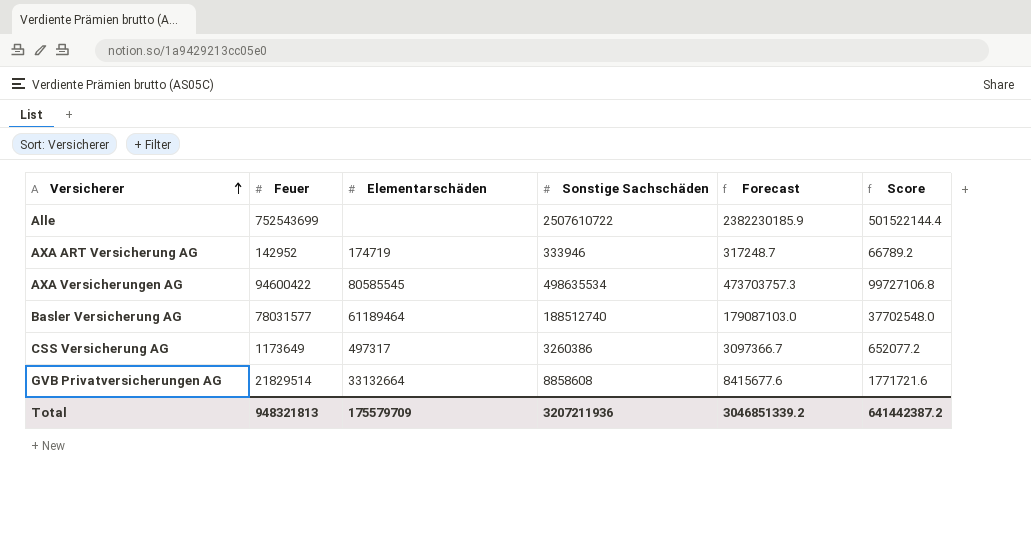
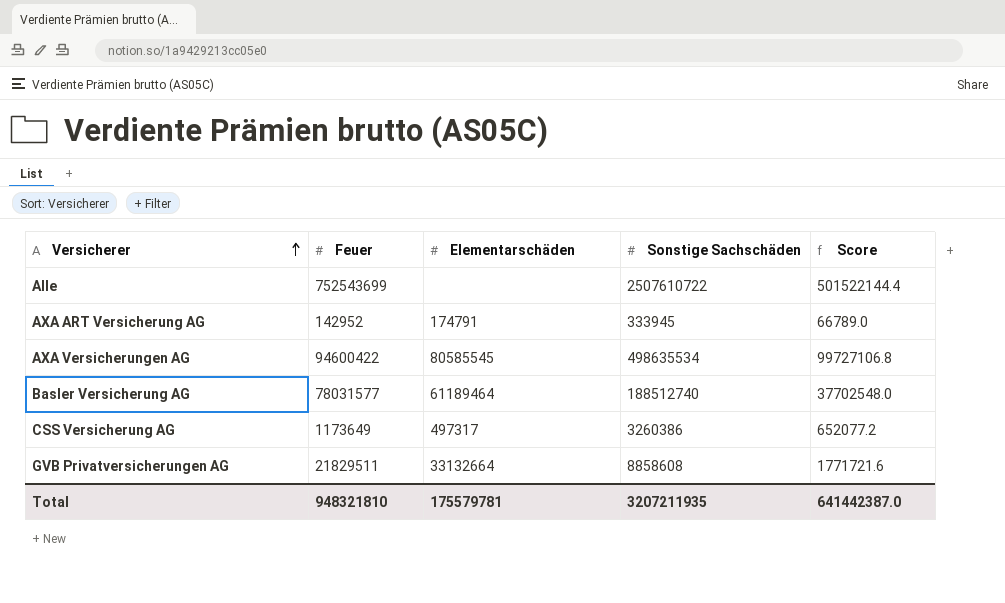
column Forecast | formula: [Sonstige Sachschäden] * 0.95 -> none
AXA ART Versicherung AG | Elementarschäden: 174719 -> 174791
AXA ART Versicherung AG | Sonstige Sachschäden: 333946 -> 333945
AXA ART Versicherung AG | Score: 66789.2 -> 66789.0
GVB Privatversicherungen AG | Feuer: 21829514 -> 21829511
Total | Feuer: 948321813 -> 948321810
Total | Elementarschäden: 175579709 -> 175579781
Total | Sonstige Sachschäden: 3207211936 -> 3207211935
Total | Score: 641442387.2 -> 641442387.0

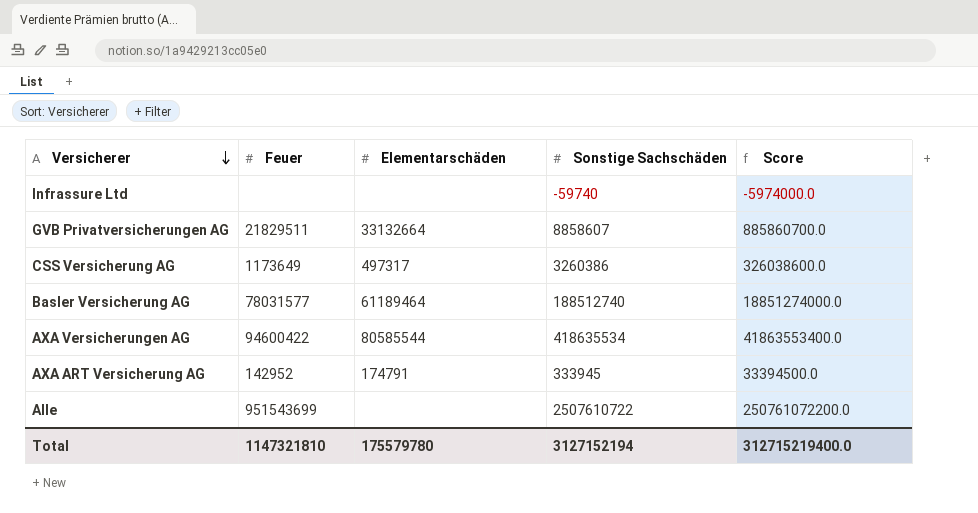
row order: Versicherer ascending -> Versicherer descending
column Score | formula: [Sonstige Sachschäden] * 0.2 -> [Sonstige Sachschäden] * 100
row Infrassure Ltd: none -> none | none | -59740 | -5974000.0
GVB Privatversicherungen AG | Sonstige Sachschäden: 8858608 -> 8858607
AXA Versicherungen AG | Elementarschäden: 80585545 -> 80585544
AXA Versicherungen AG | Sonstige Sachschäden: 498635534 -> 418635534
Alle | Feuer: 752543699 -> 951543699
Total | Feuer: 948321810 -> 1147321810
Total | Elementarschäden: 175579781 -> 175579780
Total | Sonstige Sachschäden: 3207211935 -> 3127152194
Total | Score: 641442387.0 -> 312715219400.0

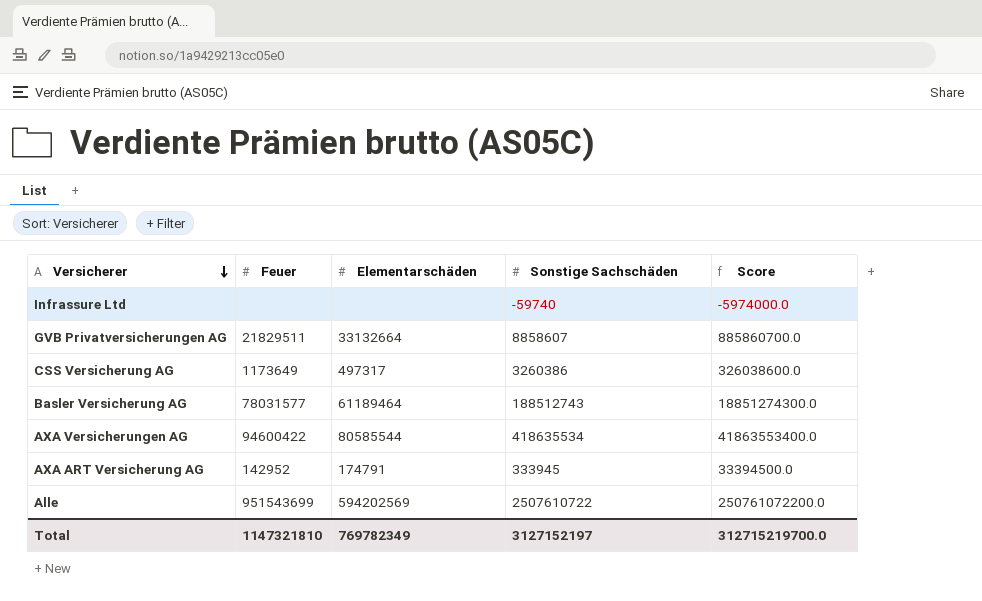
Basler Versicherung AG | Sonstige Sachschäden: 188512740 -> 188512743
Basler Versicherung AG | Score: 18851274000.0 -> 18851274300.0
Alle | Elementarschäden: none -> 594202569
Total | Elementarschäden: 175579780 -> 769782349
Total | Sonstige Sachschäden: 3127152194 -> 3127152197
Total | Score: 312715219400.0 -> 312715219700.0

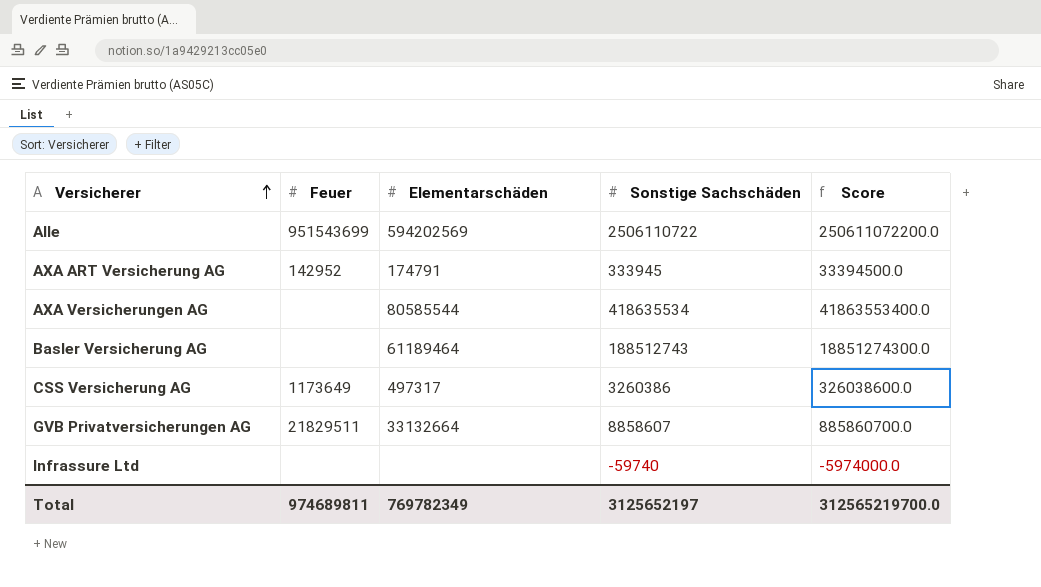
row order: Versicherer descending -> Versicherer ascending
Alle | Sonstige Sachschäden: 2507610722 -> 2506110722
Alle | Score: 250761072200.0 -> 250611072200.0
AXA Versicherungen AG | Feuer: 94600422 -> none
Basler Versicherung AG | Feuer: 78031577 -> none
Total | Feuer: 1147321810 -> 974689811
Total | Sonstige Sachschäden: 3127152197 -> 3125652197
Total | Score: 312715219700.0 -> 312565219700.0

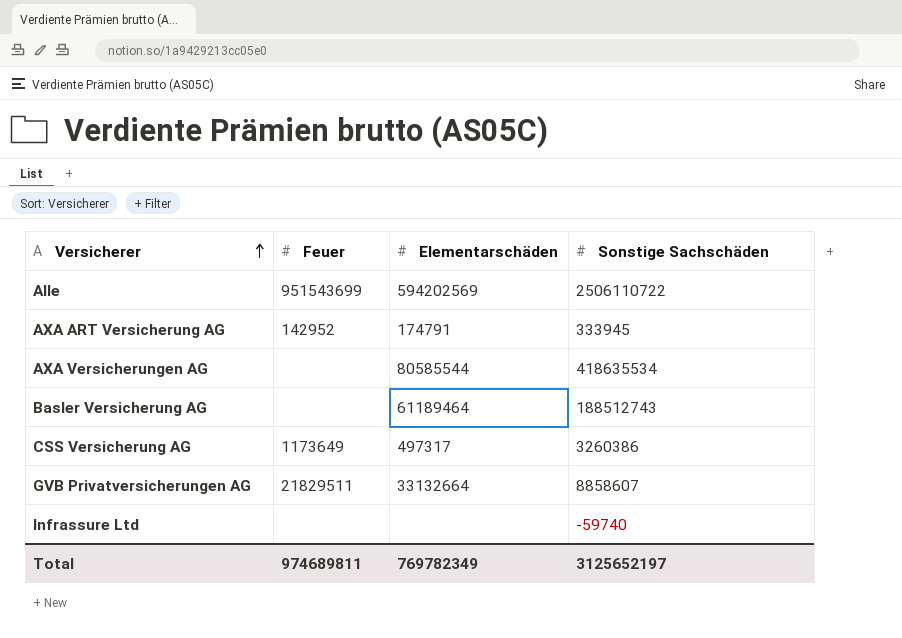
column Score | formula: [Sonstige Sachschäden] * 100 -> none

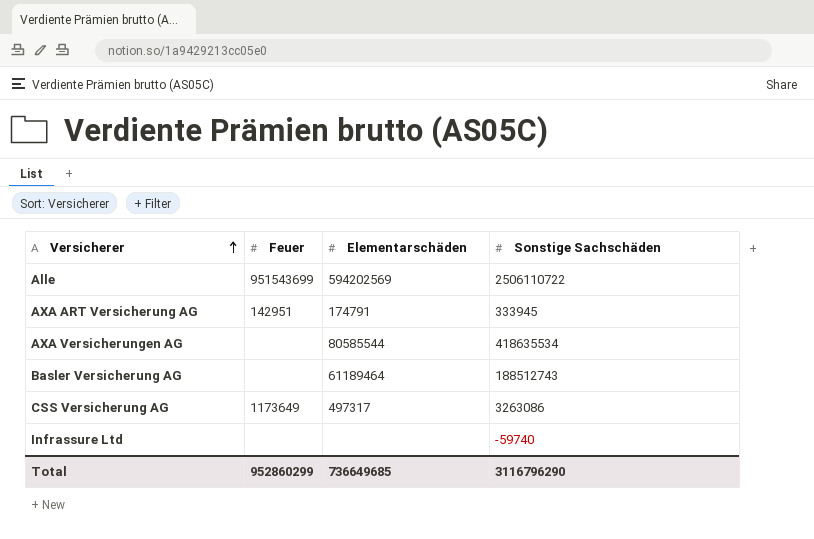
row GVB Privatversicherungen AG: 21829511 | 33132664 | 8858607 -> none
AXA ART Versicherung AG | Feuer: 142952 -> 142951
CSS Versicherung AG | Sonstige Sachschäden: 3260386 -> 3263086
Total | Feuer: 974689811 -> 952860299
Total | Elementarschäden: 769782349 -> 736649685
Total | Sonstige Sachschäden: 3125652197 -> 3116796290

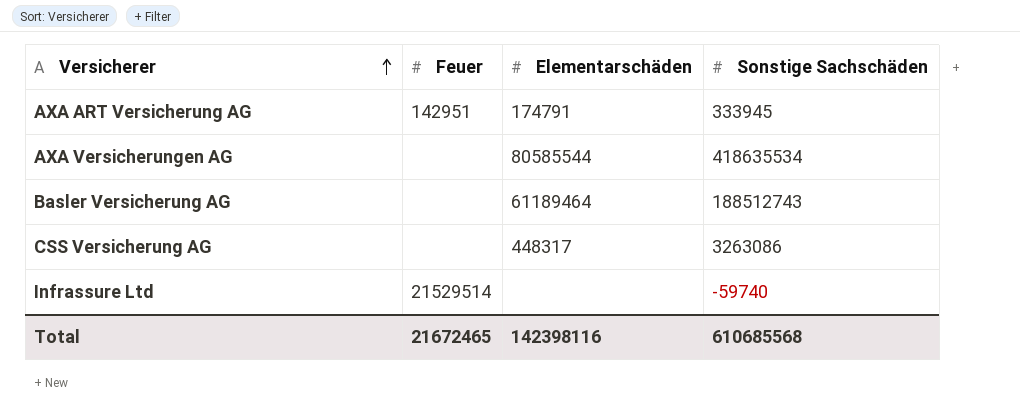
row Alle: 951543699 | 594202569 | 2506110722 -> none
CSS Versicherung AG | Feuer: 1173649 -> none
CSS Versicherung AG | Elementarschäden: 497317 -> 448317
Infrassure Ltd | Feuer: none -> 21529514
Total | Feuer: 952860299 -> 21672465
Total | Elementarschäden: 736649685 -> 142398116
Total | Sonstige Sachschäden: 3116796290 -> 610685568

